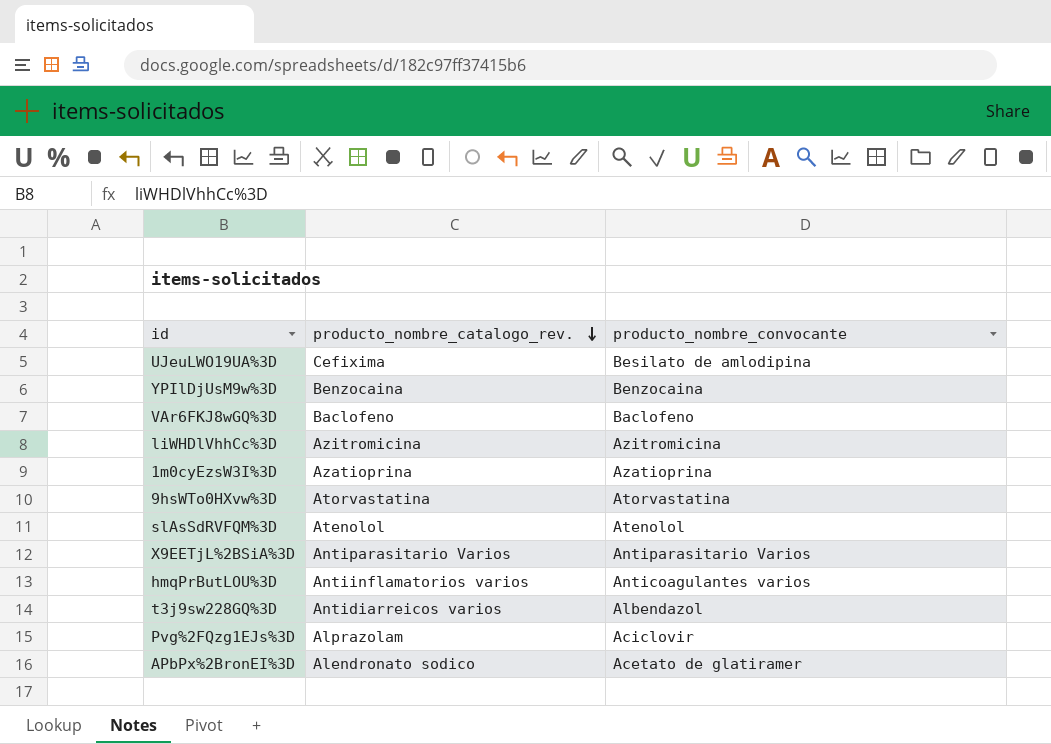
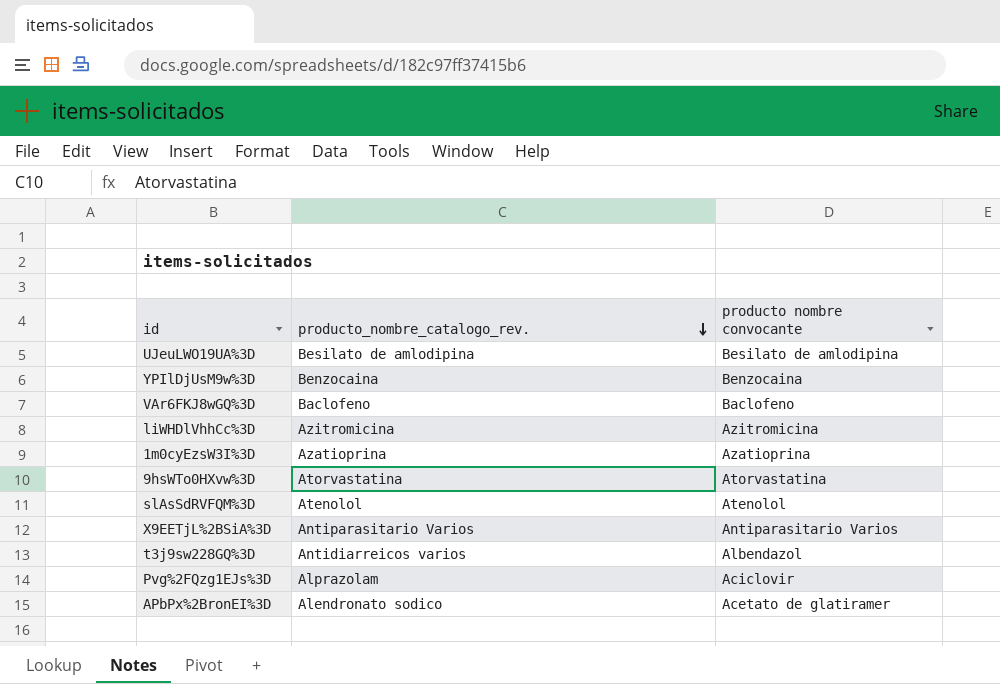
column name: producto_nombre_convocante -> producto nombre convocante
row hmqPrButLOU%3D: Antiinflamatorios varios | Anticoagulantes varios -> none
UJeuLWO19UA%3D | producto_nombre_catalogo_rev.: Cefixima -> Besilato de amlodipina

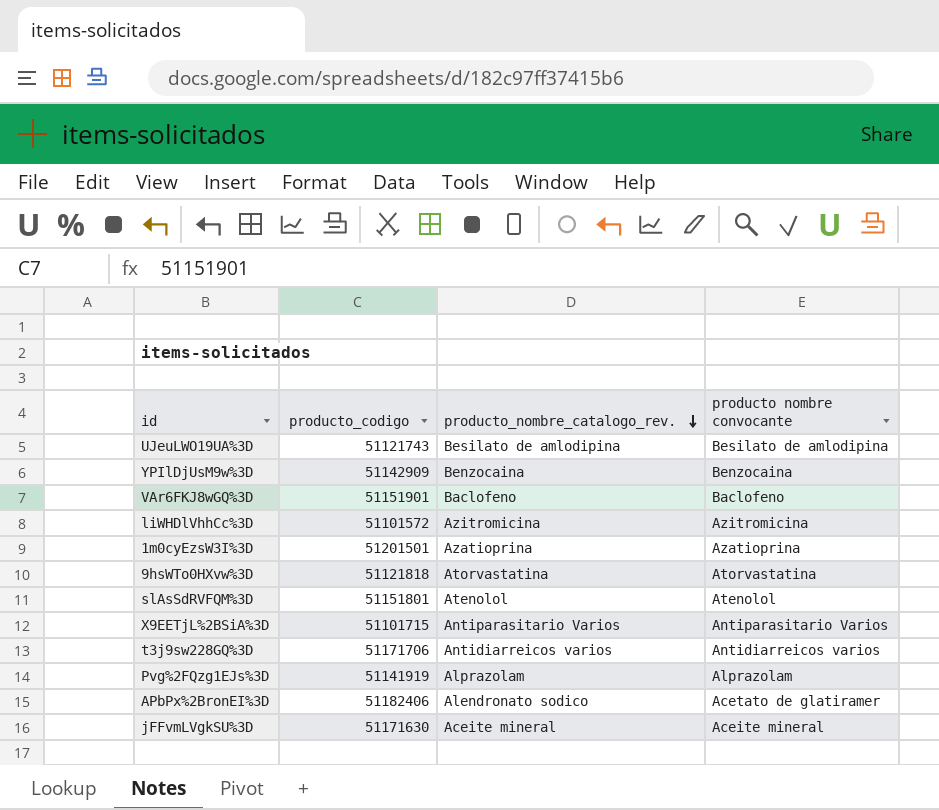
column producto_codigo | position: none -> 2
t3j9sw228GQ%3D | producto nombre convocante: Albendazol -> Antidiarreicos varios
Pvg%2FQzg1EJs%3D | producto nombre convocante: Aciclovir -> Alprazolam
row jFFvmLVgkSU%3D: none -> 51171630 | Aceite mineral | Aceite mineral

